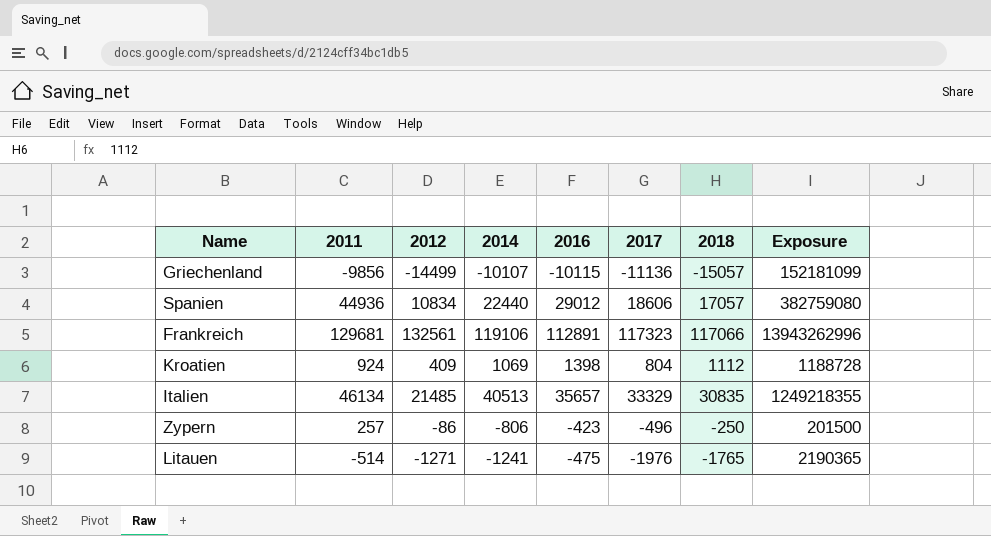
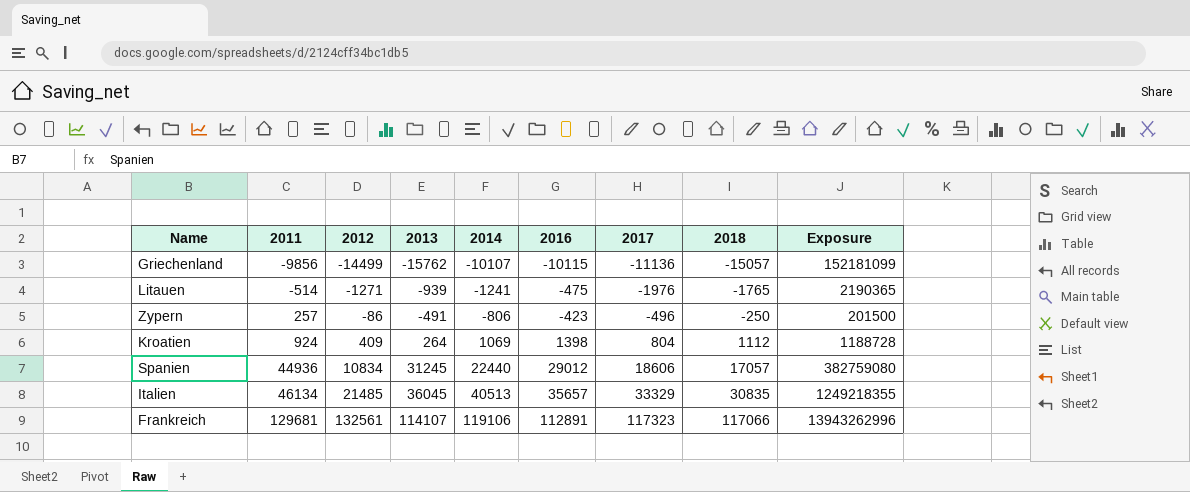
row order: none -> 2011 ascending
column 2013 | position: none -> 4

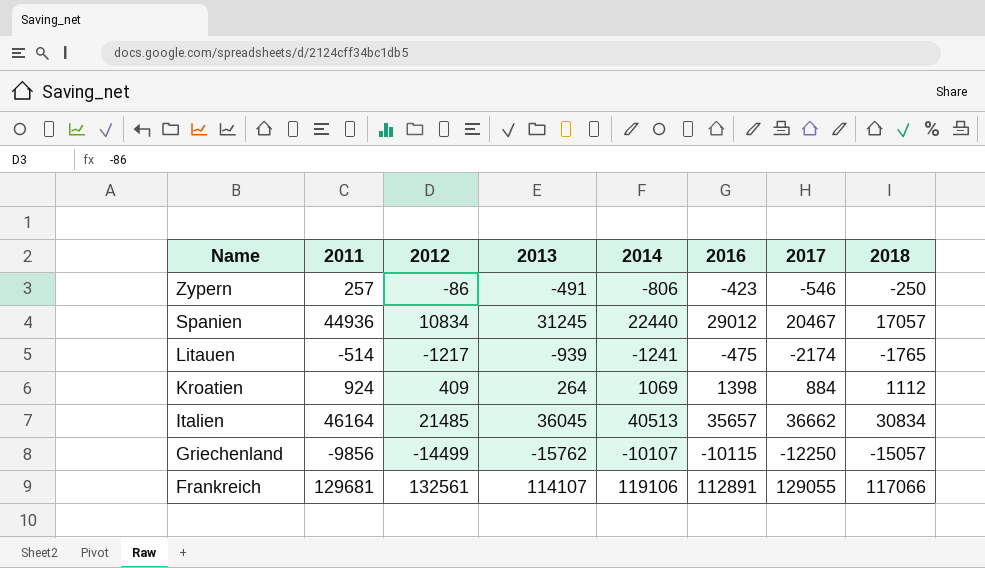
row order: 2011 ascending -> Name descending
column Exposure | formula: [2014] * [2018] -> none
Zypern | 2017: -496 -> -546
Spanien | 2017: 18606 -> 20467
Litauen | 2012: -1271 -> -1217
Litauen | 2017: -1976 -> -2174
Kroatien | 2017: 804 -> 884
Italien | 2011: 46134 -> 46164
Italien | 2017: 33329 -> 36662
Italien | 2018: 30835 -> 30834
Griechenland | 2017: -11136 -> -12250
Frankreich | 2017: 117323 -> 129055

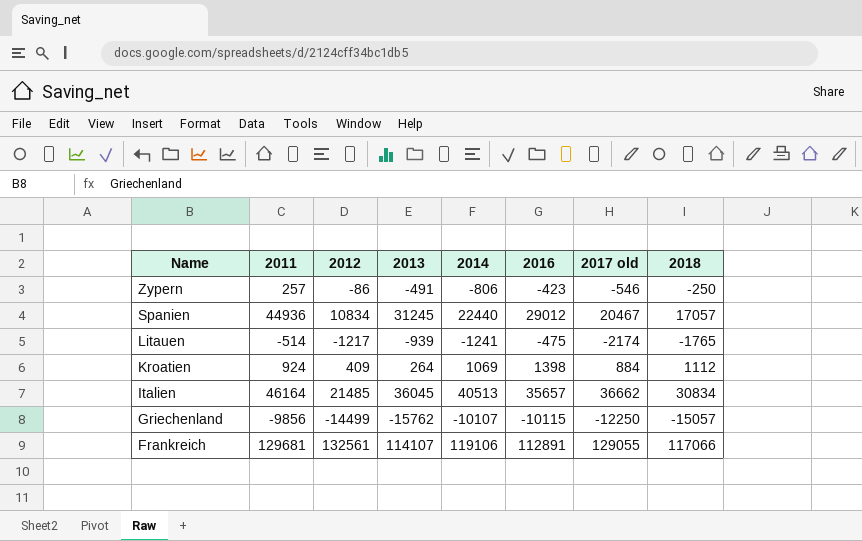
column name: 2017 -> 2017 old

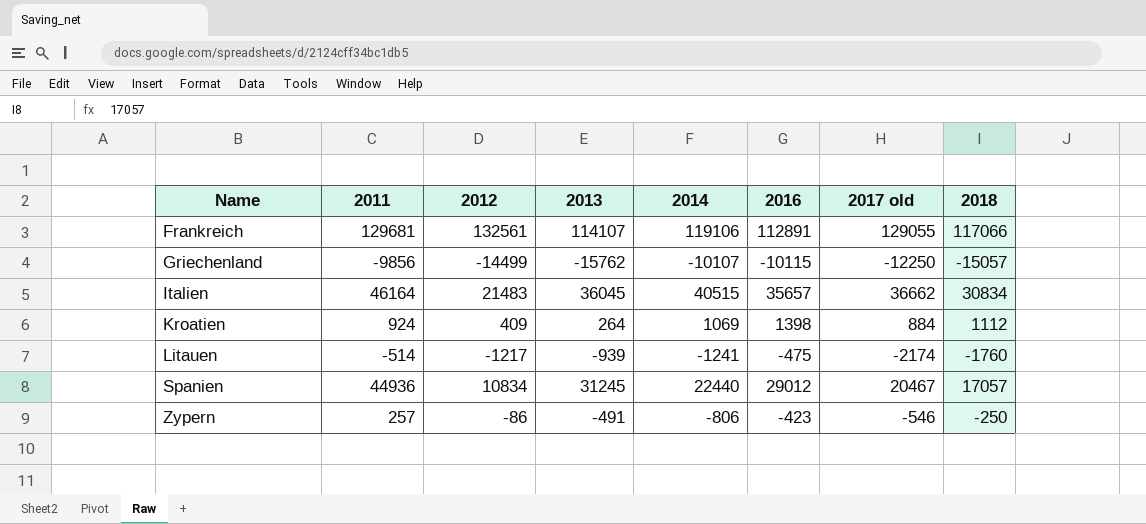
row order: Name descending -> Name ascending
Italien | 2012: 21485 -> 21483
Italien | 2014: 40513 -> 40515
Litauen | 2018: -1765 -> -1760

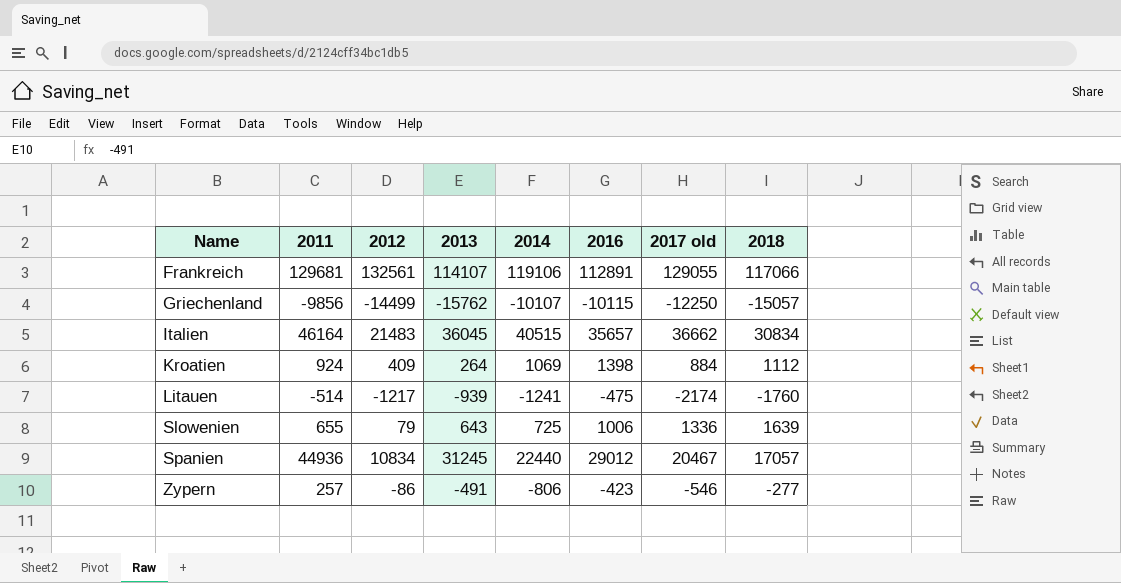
row Slowenien: none -> 655 | 79 | 643 | 725 | 1006 | 1336 | 1639
Zypern | 2018: -250 -> -277

